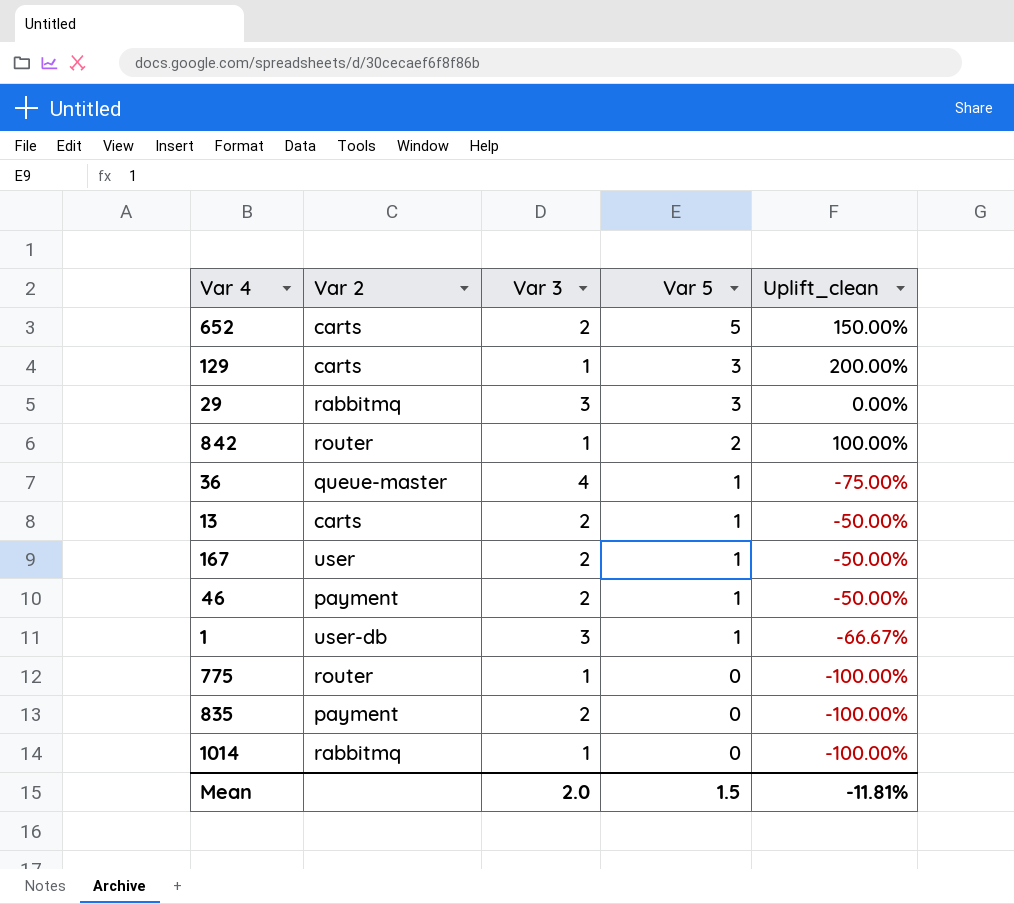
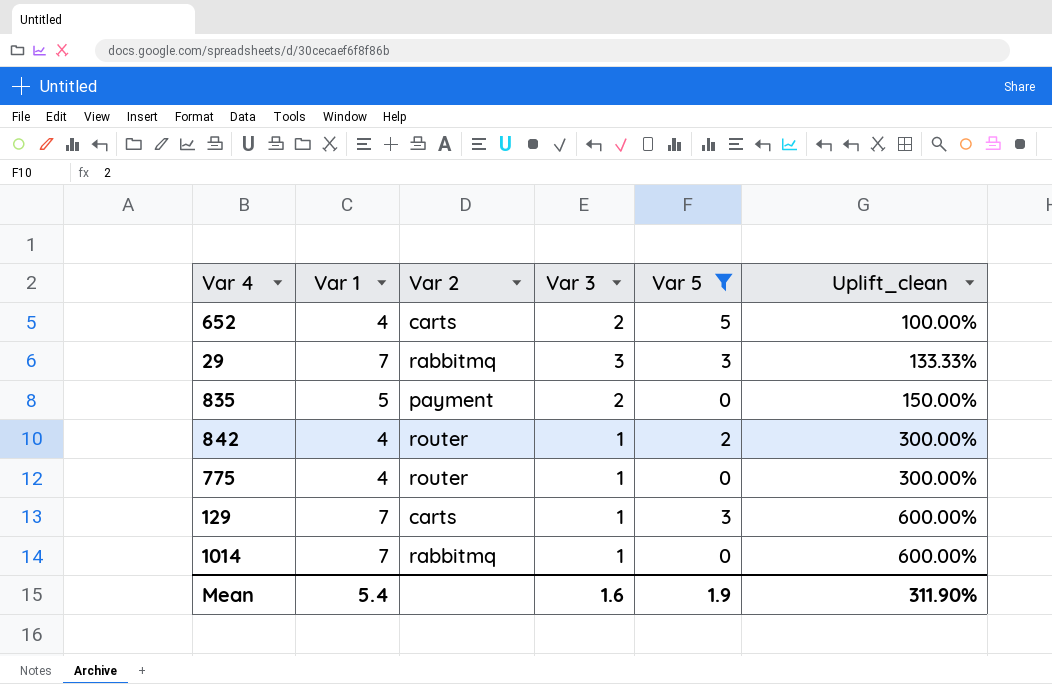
filter: none -> Var 5 != 1
row order: Var 5 descending -> Uplift_clean ascending
column Var 1 | position: none -> 2
column Uplift_clean | formula: ([Var 5] - [Var 3]) / [Var 3] -> ([Var 1] - [Var 3]) / [Var 3]
Mean | Var 3: 2.0 -> 1.6
Mean | Var 5: 1.5 -> 1.9
Mean | Uplift_clean: -11.81% -> 311.90%

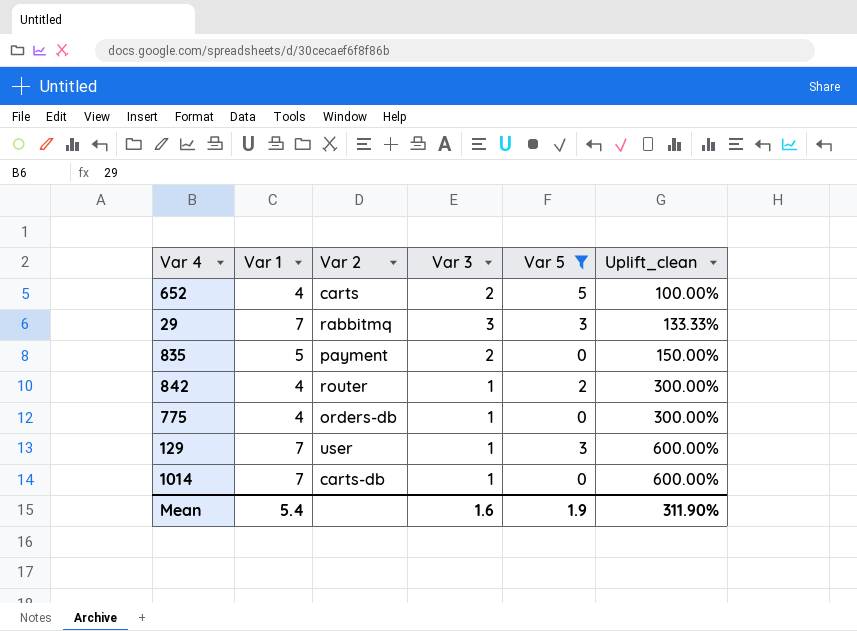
775 | Var 2: router -> orders-db
129 | Var 2: carts -> user
1014 | Var 2: rabbitmq -> carts-db

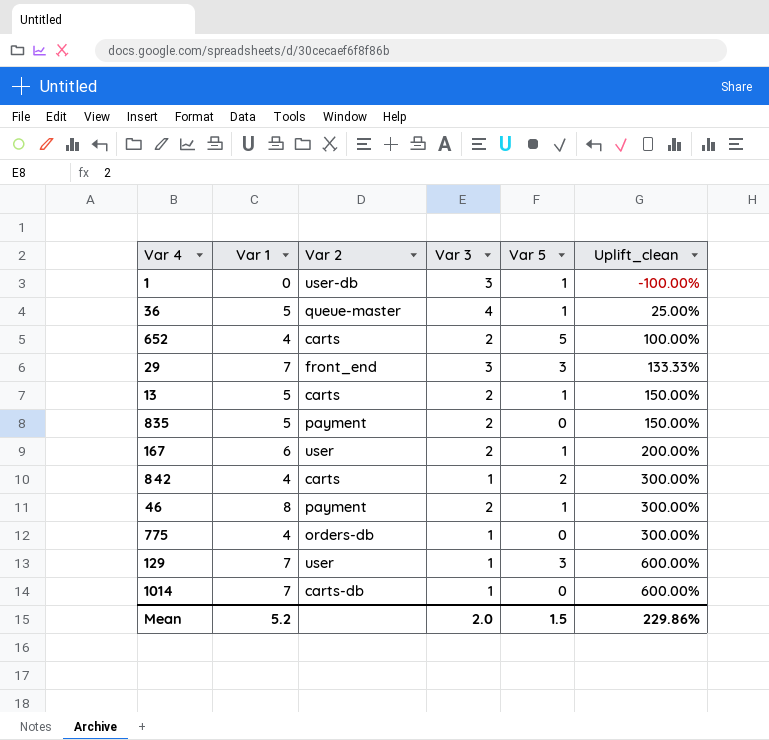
filter: Var 5 != 1 -> none
29 | Var 2: rabbitmq -> front_end
842 | Var 2: router -> carts
Mean | Var 1: 5.4 -> 5.2
Mean | Var 3: 1.6 -> 2.0
Mean | Var 5: 1.9 -> 1.5
Mean | Uplift_clean: 311.90% -> 229.86%

